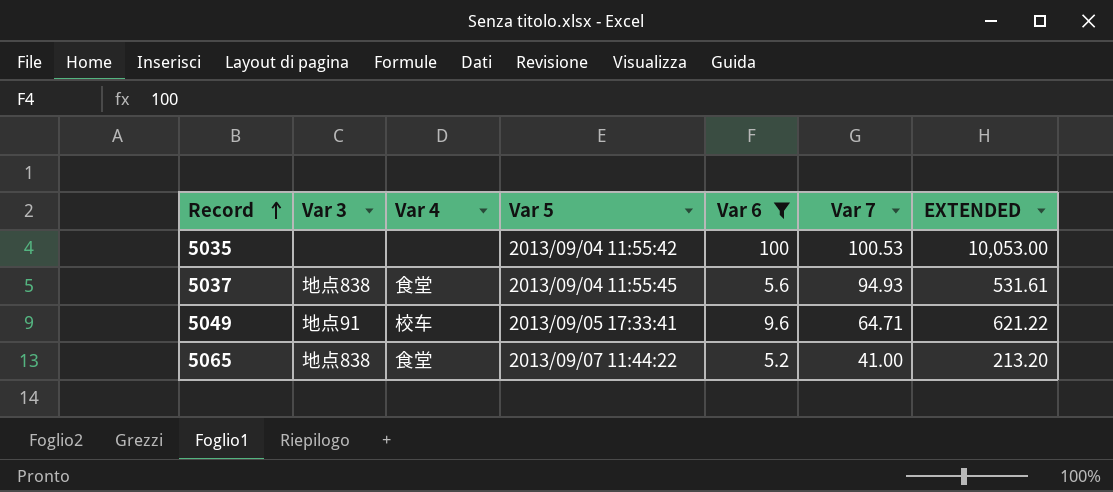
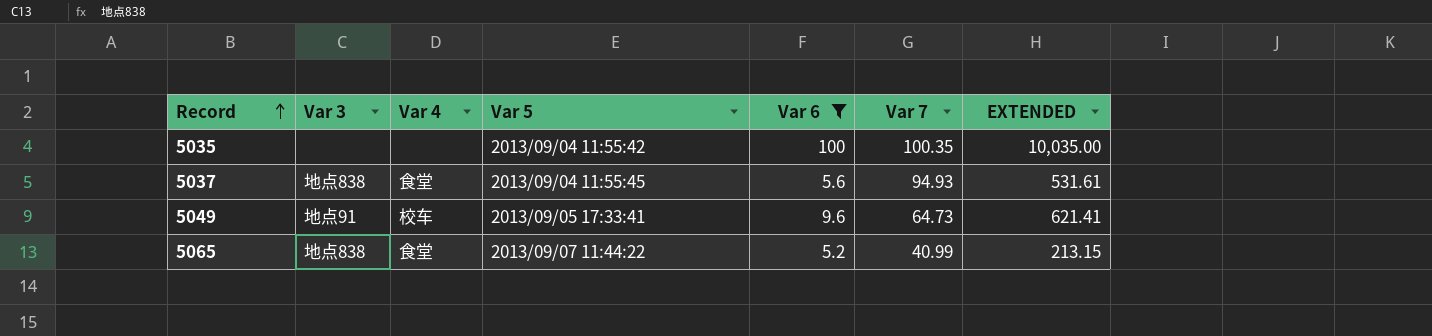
5035 | Var 7: 100.53 -> 100.35
5035 | EXTENDED: 10,053.00 -> 10,035.00
5049 | Var 7: 64.71 -> 64.73
5049 | EXTENDED: 621.22 -> 621.41
5065 | Var 7: 41.00 -> 40.99
5065 | EXTENDED: 213.20 -> 213.15

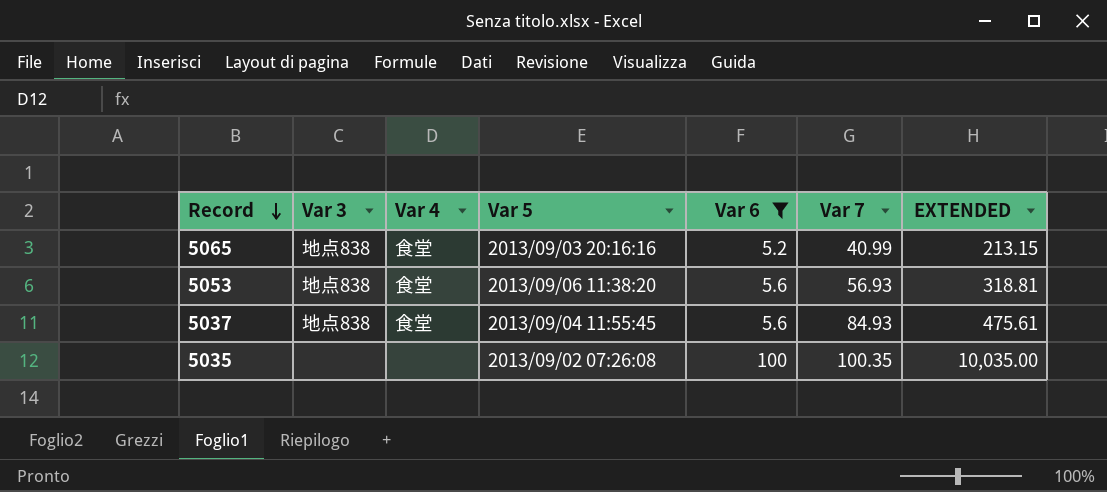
row order: Record ascending -> Record descending
row 5049: 地点91 | 校车 | 2013/09/05 17:33:41 | 9.6 | 64.73 | 621.41 -> none
5065 | Var 5: 2013/09/07 11:44:22 -> 2013/09/03 20:16:16
row 5053: none -> 地点838 | 食堂 | 2013/09/06 11:38:20 | 5.6 | 56.93 | 318.81
5037 | Var 7: 94.93 -> 84.93
5037 | EXTENDED: 531.61 -> 475.61
5035 | Var 5: 2013/09/04 11:55:42 -> 2013/09/02 07:26:08

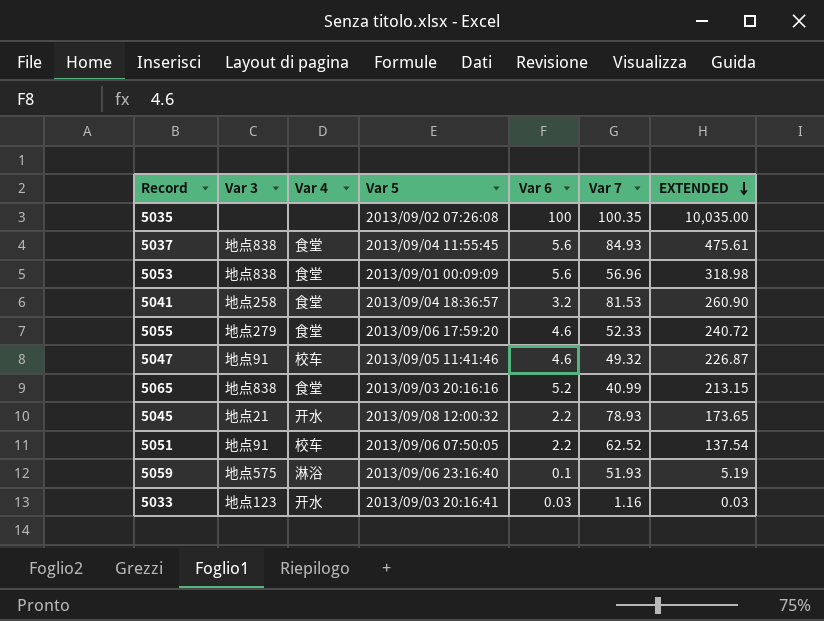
filter: Var 6 >= 5.2 -> none
row order: Record descending -> EXTENDED descending
5053 | Var 5: 2013/09/06 11:38:20 -> 2013/09/01 00:09:09
5053 | Var 7: 56.93 -> 56.96
5053 | EXTENDED: 318.81 -> 318.98

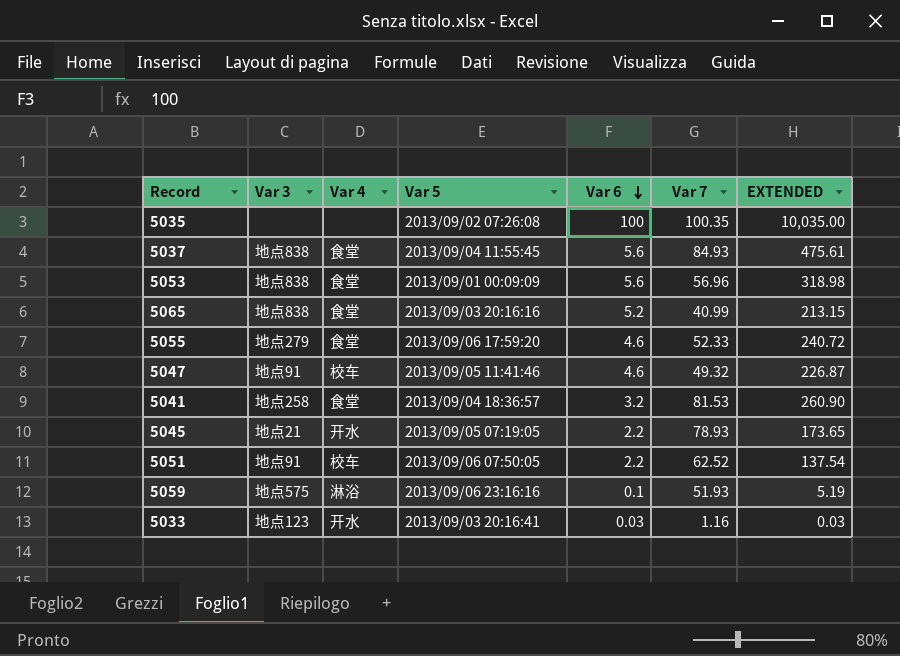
row order: EXTENDED descending -> Var 6 descending
5045 | Var 5: 2013/09/08 12:00:32 -> 2013/09/05 07:19:05
5059 | Var 5: 2013/09/06 23:16:40 -> 2013/09/06 23:16:16

